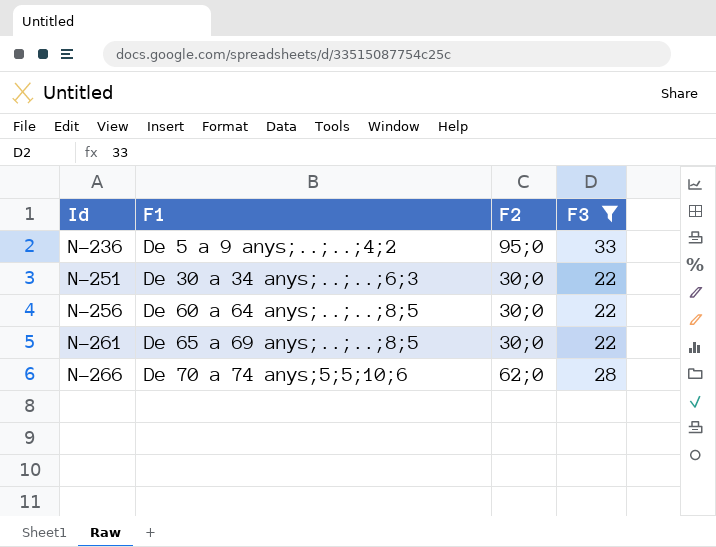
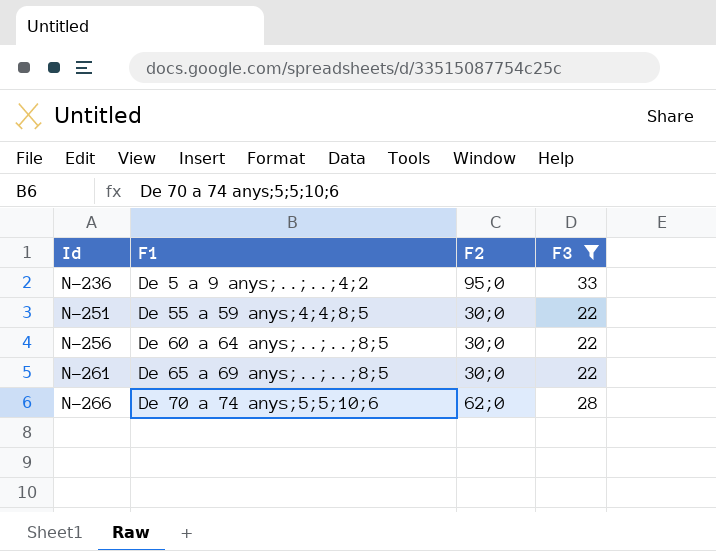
N-251 | F1: De 30 a 34 anys;..;..;6;3 -> De 55 a 59 anys;4;4;8;5

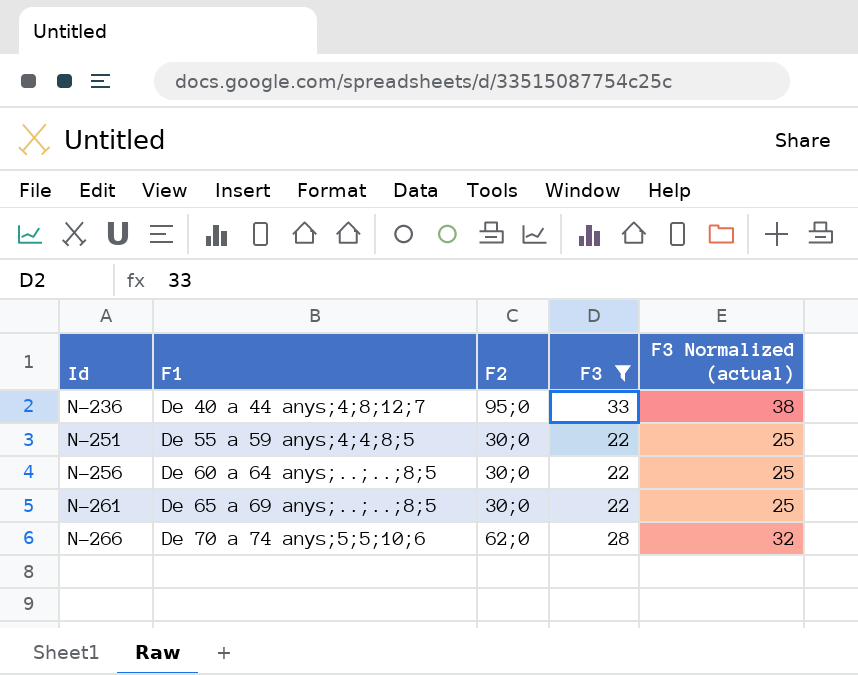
column F3 Normalized (actual) | formula: none -> [F3] * 1.15
N-236 | F1: De 5 a 9 anys;..;..;4;2 -> De 40 a 44 anys;4;8;12;7

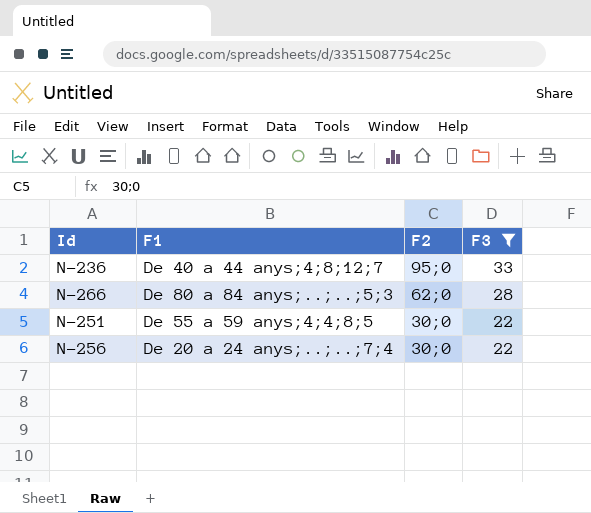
row order: Id ascending -> F2 descending
column F3 Normalized (actual) | formula: [F3] * 1.15 -> none
row N-261: De 65 a 69 anys;..;..;8;5 | 30;0 | 22 | 25 -> none
N-266 | F1: De 70 a 74 anys;5;5;10;6 -> De 80 a 84 anys;..;..;5;3
N-256 | F1: De 60 a 64 anys;..;..;8;5 -> De 20 a 24 anys;..;..;7;4

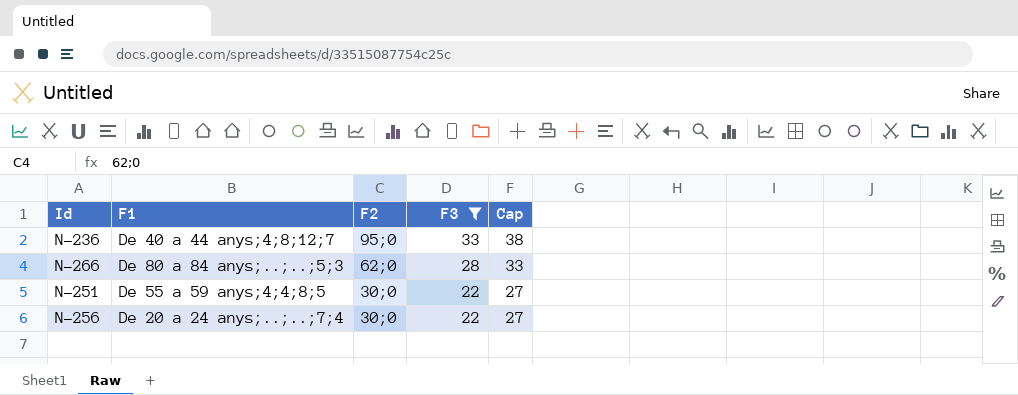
column Cap | formula: none -> [F3] + 5

